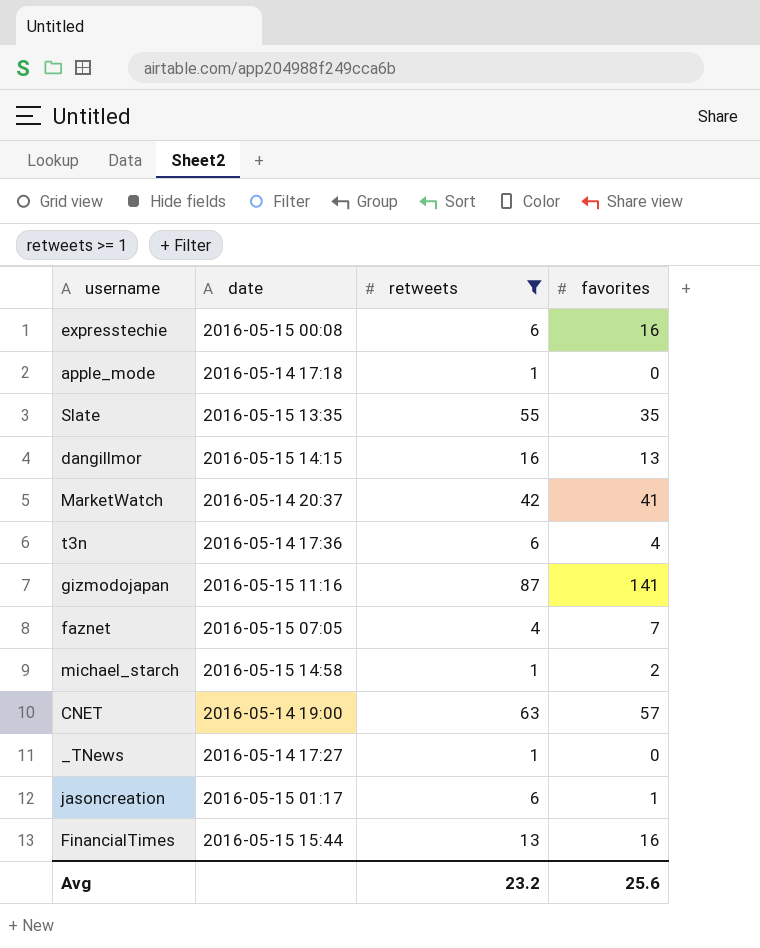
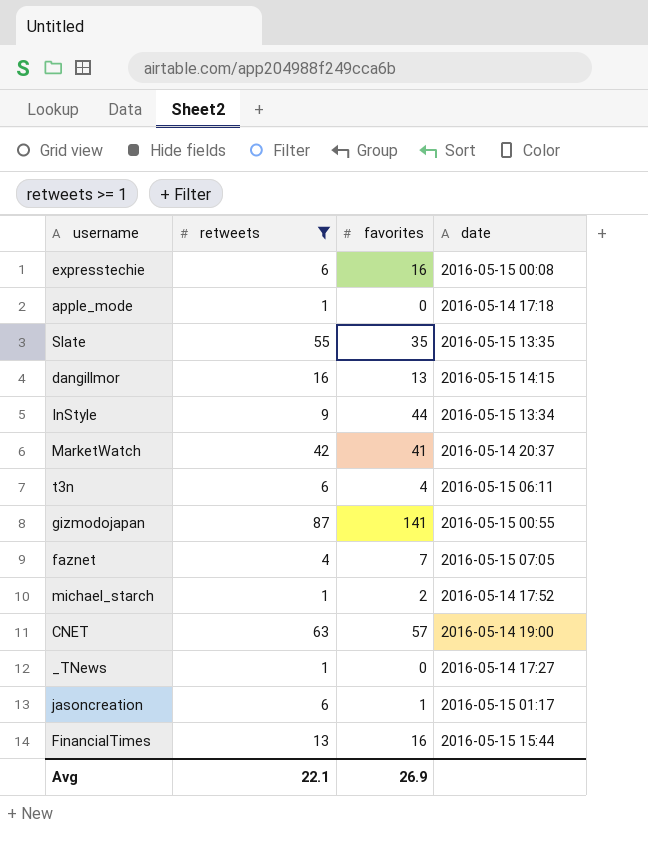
column date | position: 2 -> 4
row InStyle: none -> 9 | 44 | 2016-05-15 13:34
t3n | date: 2016-05-14 17:36 -> 2016-05-15 06:11
gizmodojapan | date: 2016-05-15 11:16 -> 2016-05-15 00:55
michael_starch | date: 2016-05-15 14:58 -> 2016-05-14 17:52
Avg | retweets: 23.2 -> 22.1
Avg | favorites: 25.6 -> 26.9

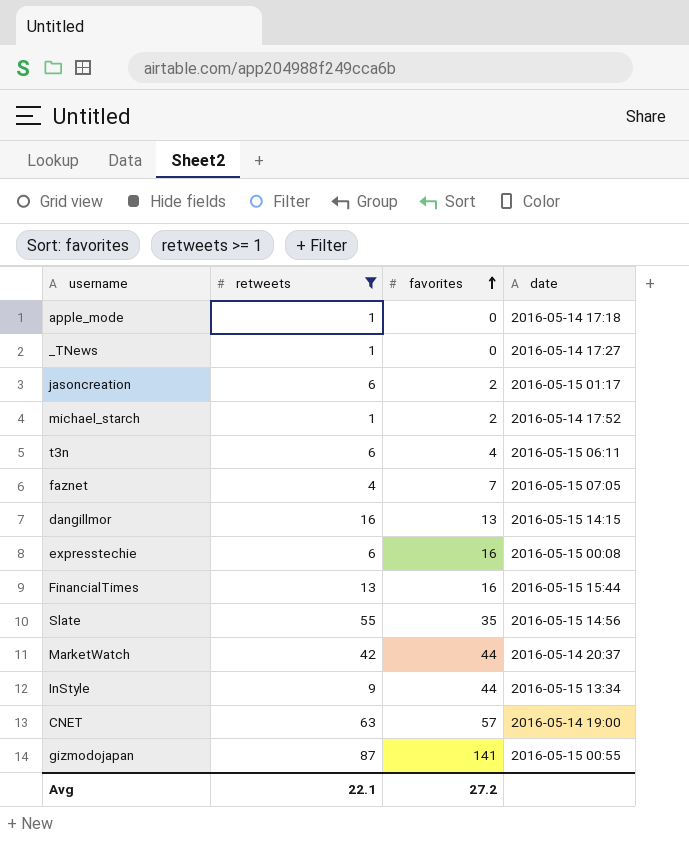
row order: none -> favorites ascending
jasoncreation | favorites: 1 -> 2
Slate | date: 2016-05-15 13:35 -> 2016-05-15 14:56
MarketWatch | favorites: 41 -> 44
Avg | favorites: 26.9 -> 27.2

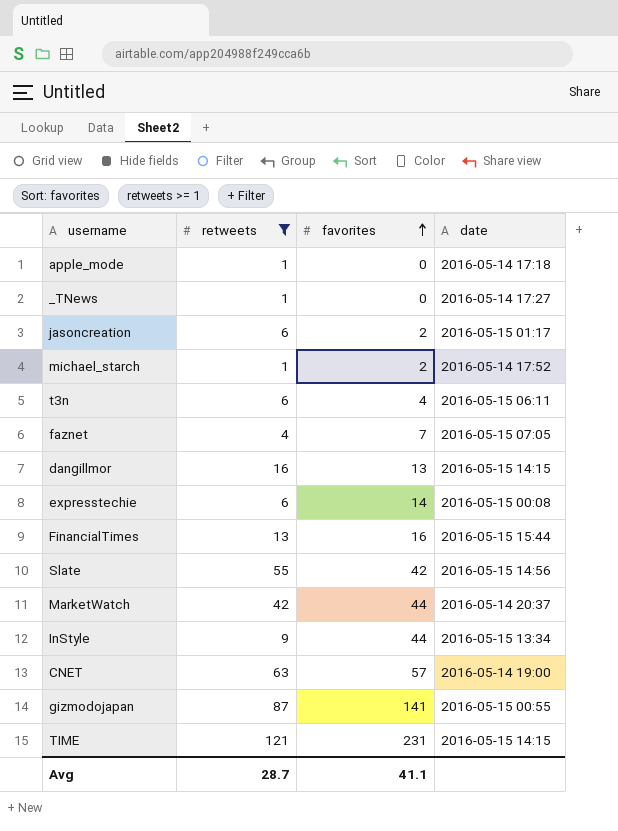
expresstechie | favorites: 16 -> 14
Slate | favorites: 35 -> 42
row TIME: none -> 121 | 231 | 2016-05-15 14:15
Avg | retweets: 22.1 -> 28.7
Avg | favorites: 27.2 -> 41.1

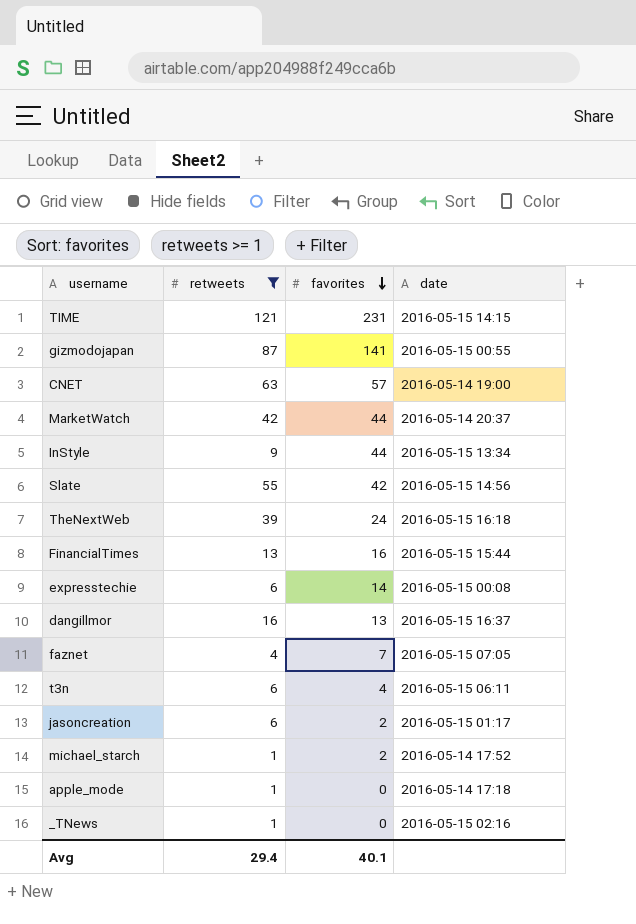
row order: favorites ascending -> favorites descending
row TheNextWeb: none -> 39 | 24 | 2016-05-15 16:18
dangillmor | date: 2016-05-15 14:15 -> 2016-05-15 16:37
_TNews | date: 2016-05-14 17:27 -> 2016-05-15 02:16
Avg | retweets: 28.7 -> 29.4
Avg | favorites: 41.1 -> 40.1

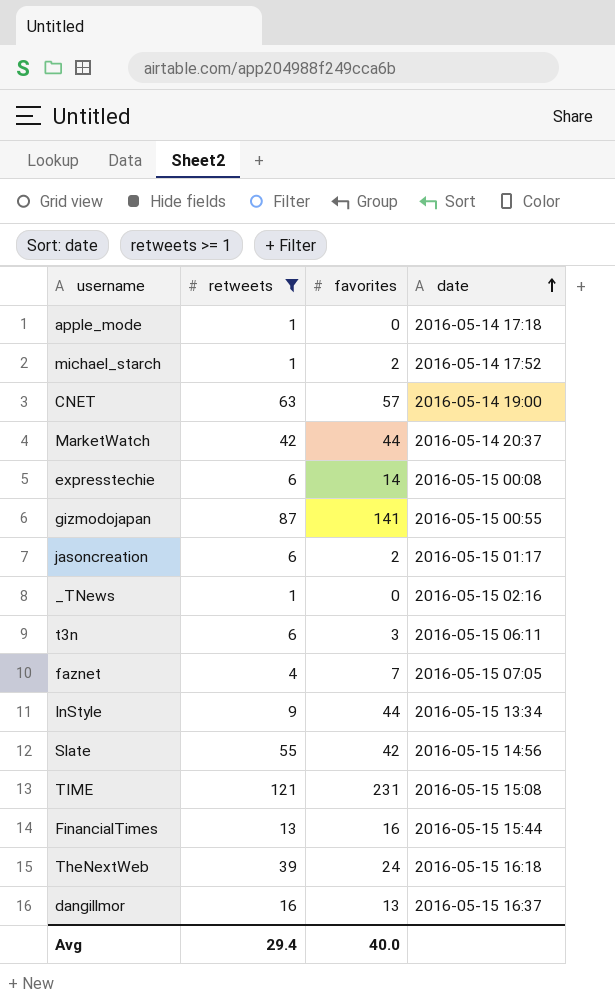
row order: favorites descending -> date ascending
t3n | favorites: 4 -> 3
TIME | date: 2016-05-15 14:15 -> 2016-05-15 15:08
Avg | favorites: 40.1 -> 40.0

